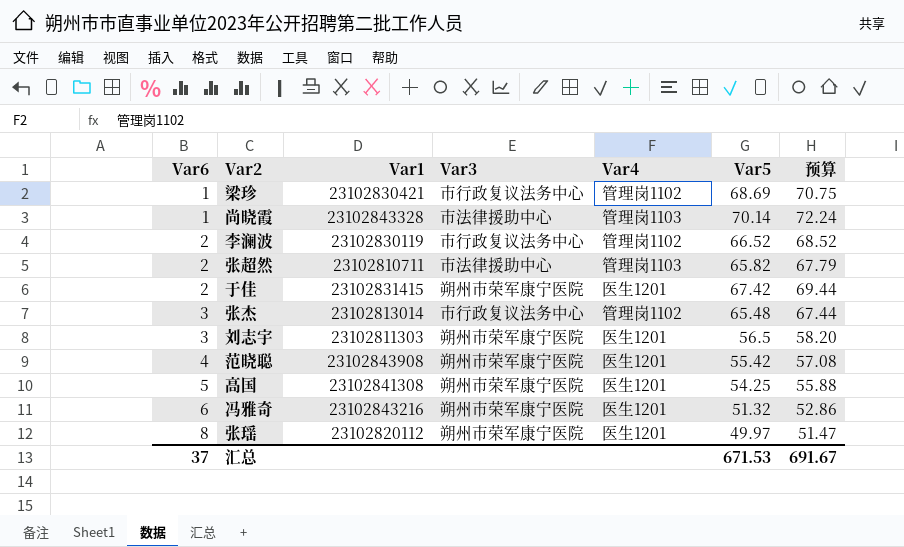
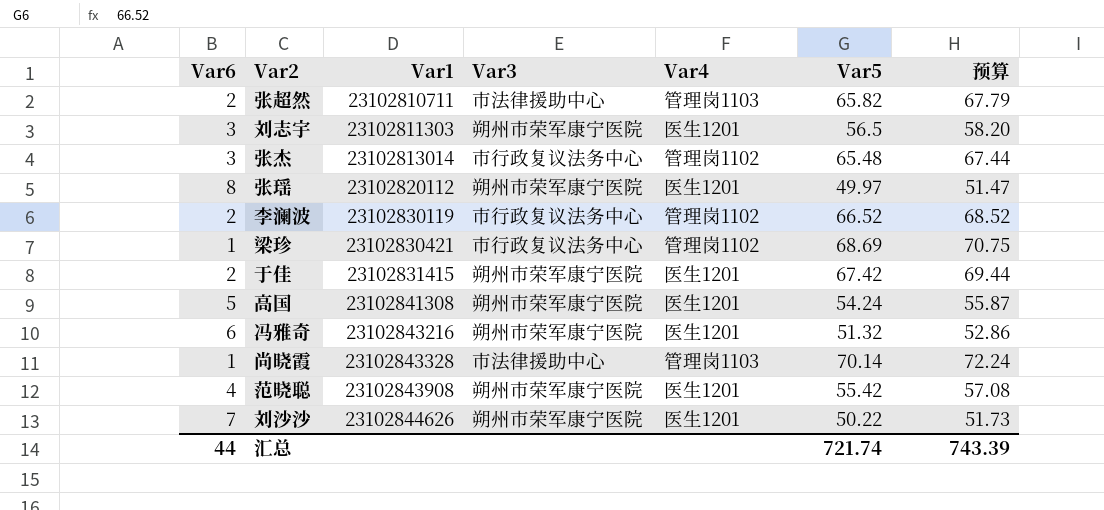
row order: Var6 ascending -> Var1 ascending
高国 | Var5: 54.25 -> 54.24
高国 | 预算: 55.88 -> 55.87
row 刘沙沙: none -> 7 | 23102844626 | 朔州市荣军康宁医院 | 医生1201 | 50.22 | 51.73
汇总 | Var6: 37 -> 44
汇总 | Var5: 671.53 -> 721.74
汇总 | 预算: 691.67 -> 743.39

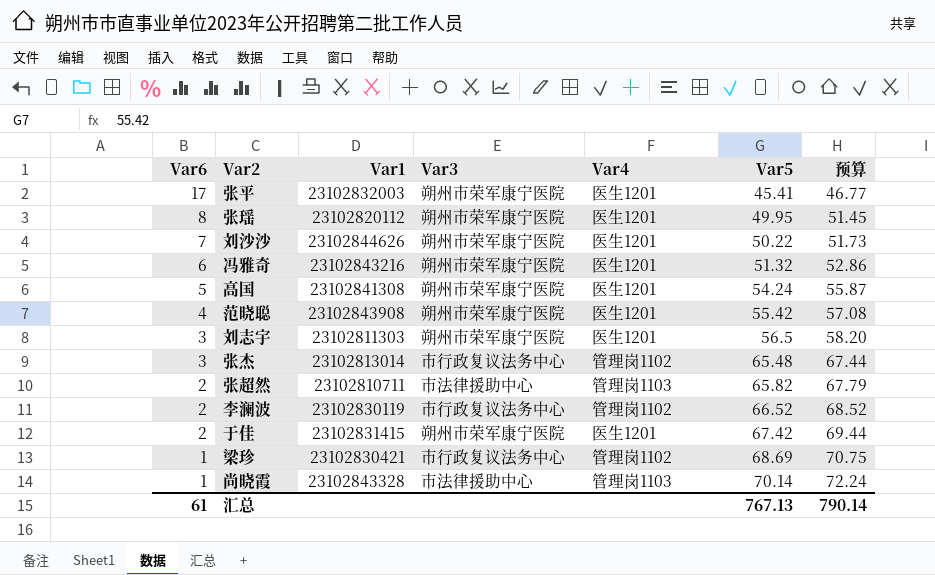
row order: Var1 ascending -> Var6 descending
row 张平: none -> 17 | 23102832003 | 朔州市荣军康宁医院 | 医生1201 | 45.41 | 46.77
张瑶 | Var5: 49.97 -> 49.95
张瑶 | 预算: 51.47 -> 51.45
汇总 | Var6: 44 -> 61
汇总 | Var5: 721.74 -> 767.13
汇总 | 预算: 743.39 -> 790.14

